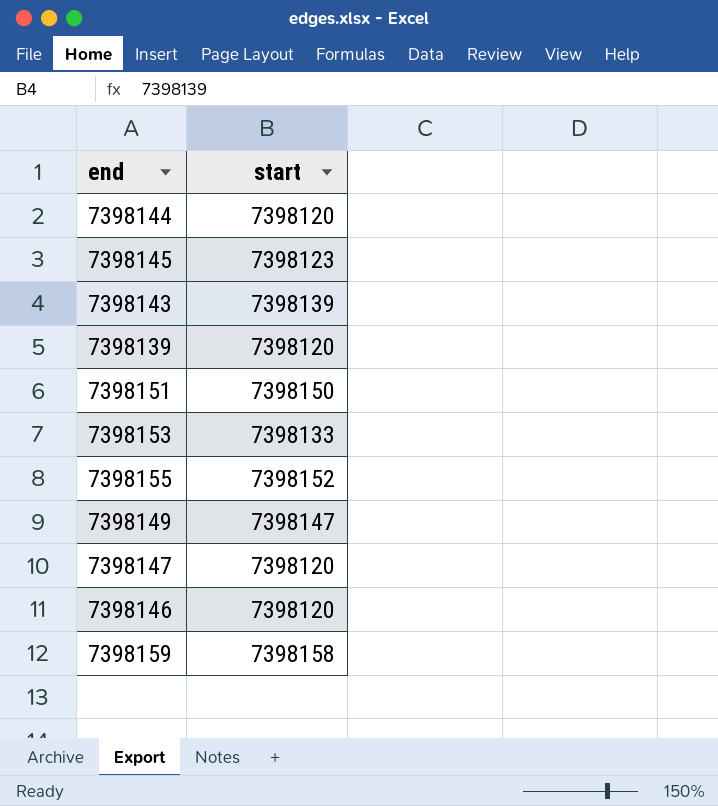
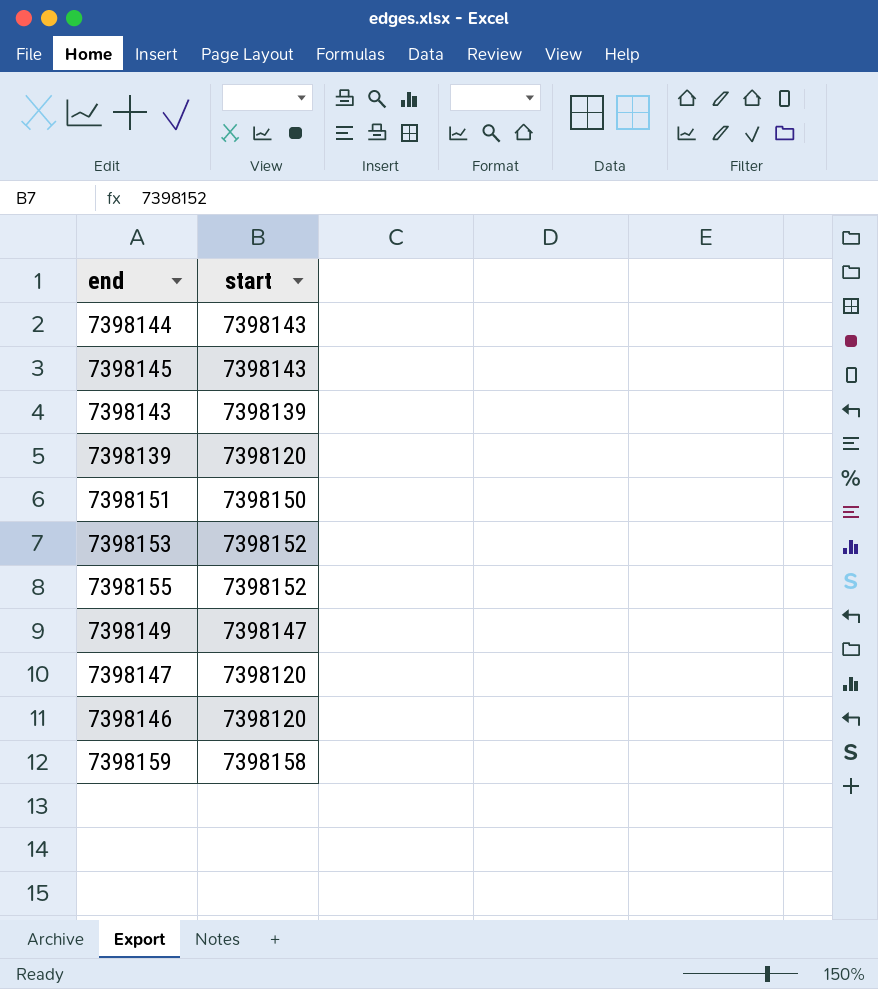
7398144 | start: 7398120 -> 7398143
7398145 | start: 7398123 -> 7398143
7398153 | start: 7398133 -> 7398152

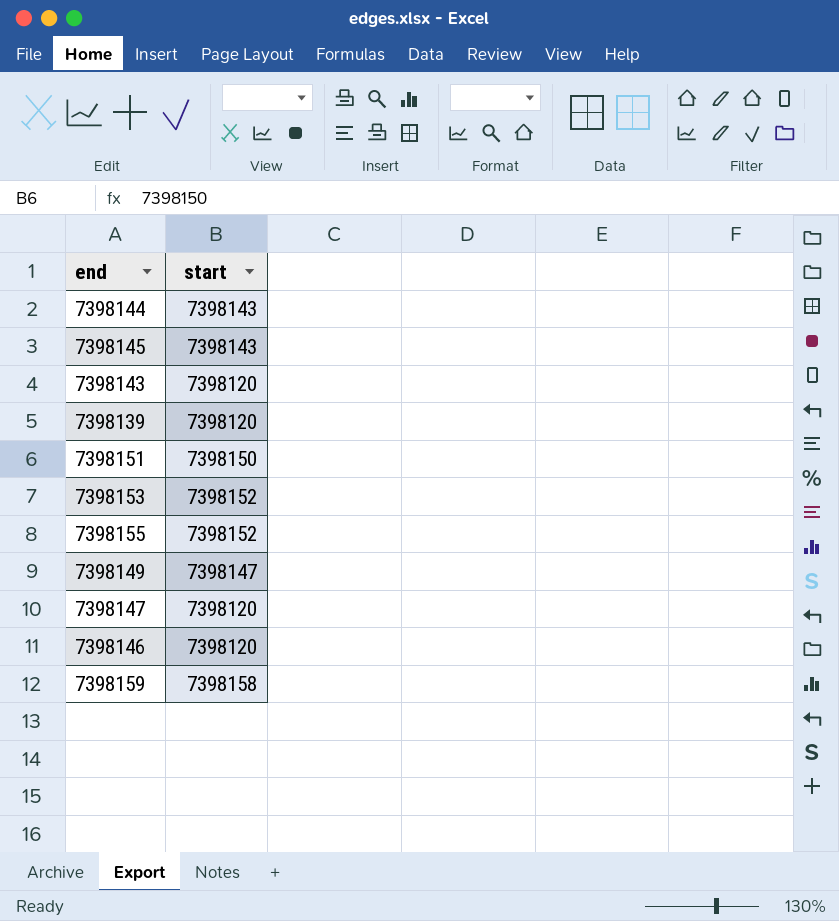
7398143 | start: 7398139 -> 7398120

